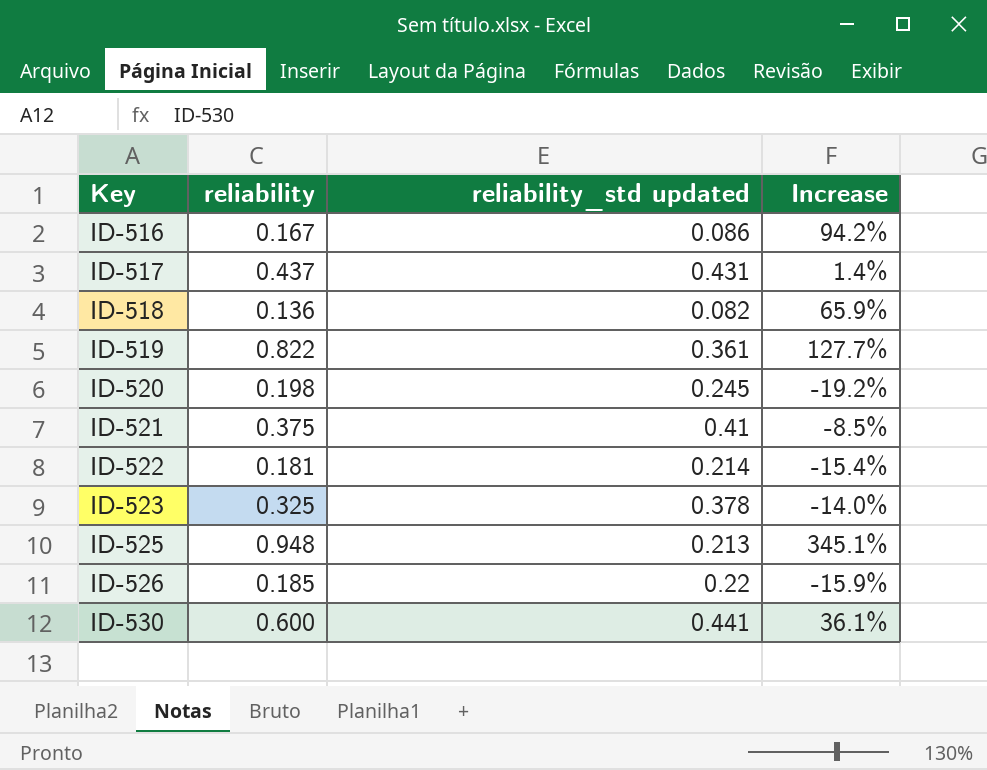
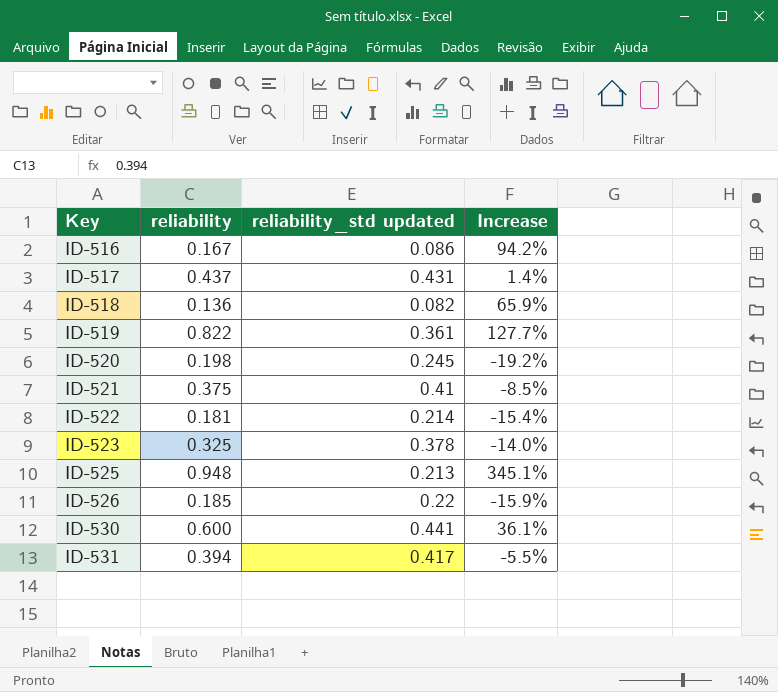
row ID-531: none -> 0.394 | 0.417 | -5.5%

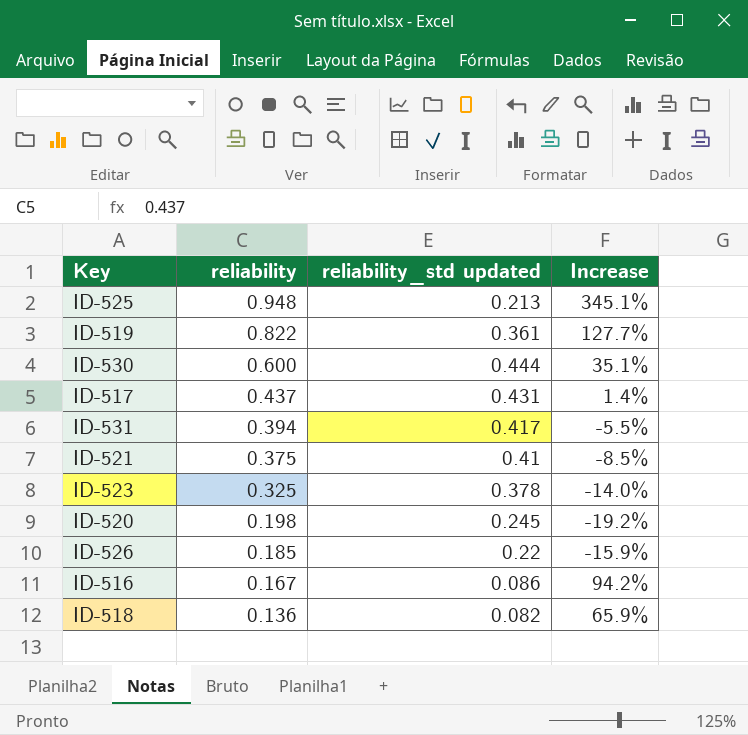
row order: Key ascending -> reliability descending
row ID-522: 0.181 | 0.214 | -15.4% -> none
ID-530 | reliability_std updated: 0.441 -> 0.444
ID-530 | Increase: 36.1% -> 35.1%

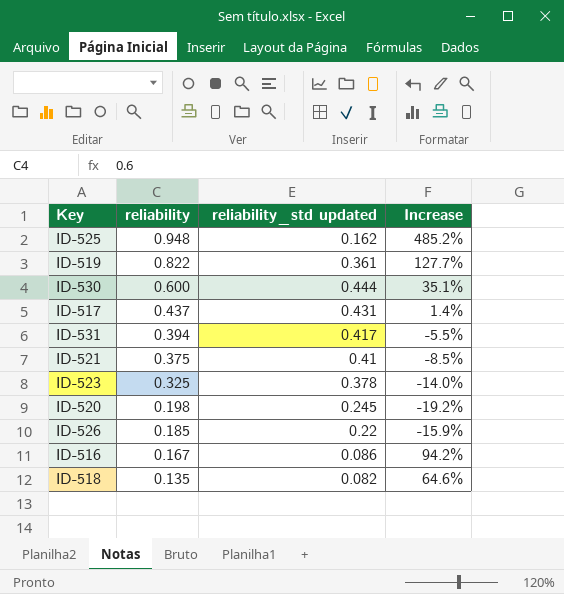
ID-525 | reliability_std updated: 0.213 -> 0.162
ID-525 | Increase: 345.1% -> 485.2%
ID-518 | reliability: 0.136 -> 0.135
ID-518 | Increase: 65.9% -> 64.6%

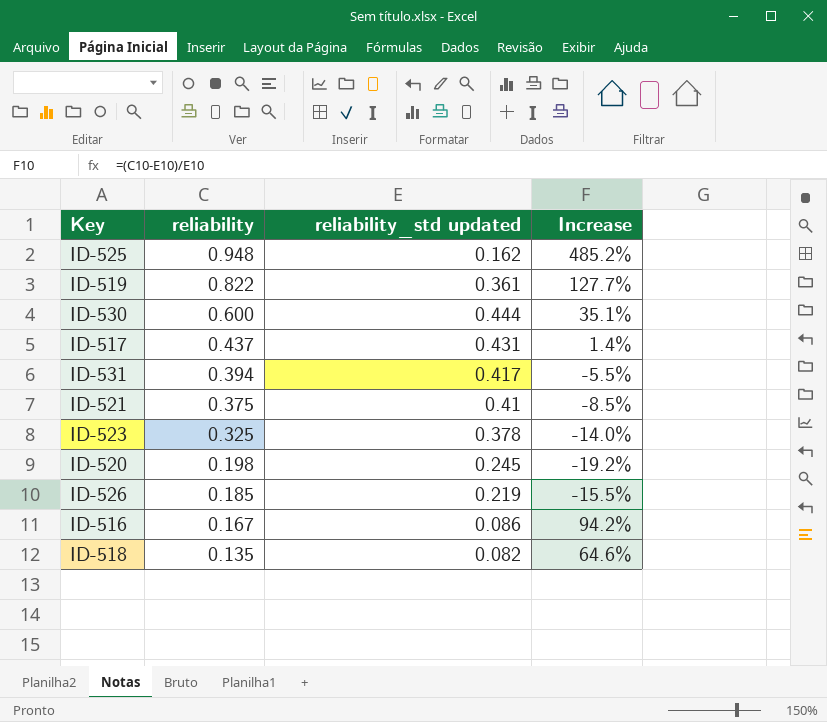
ID-526 | reliability_std updated: 0.22 -> 0.219
ID-526 | Increase: -15.9% -> -15.5%

